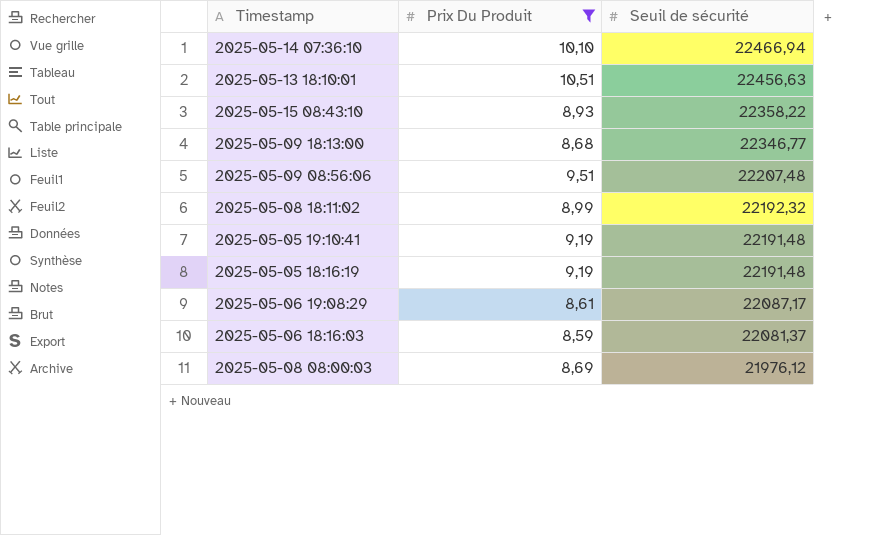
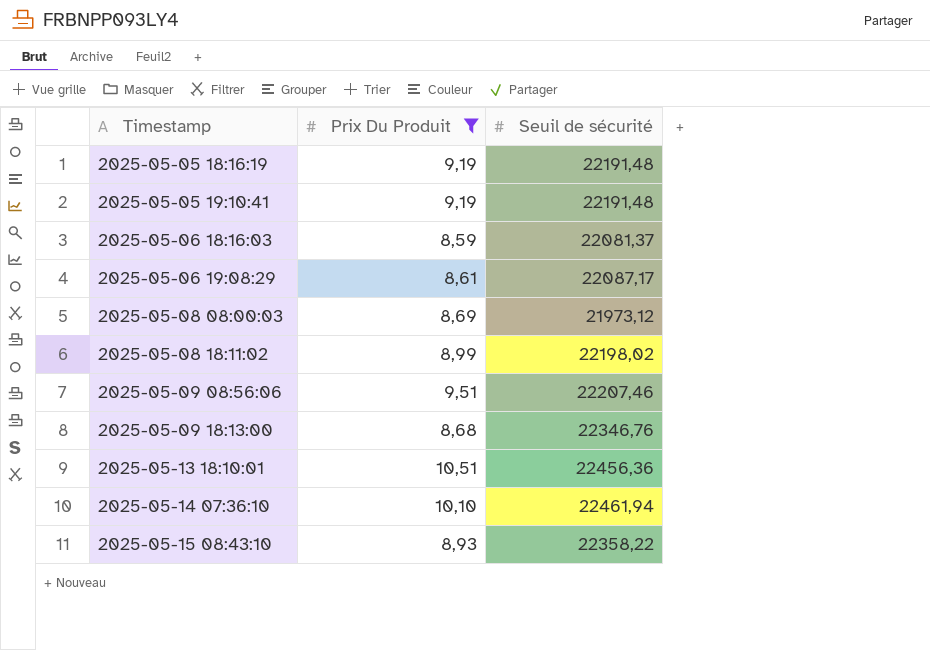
row order: Seuil de sécurité descending -> Timestamp ascending
2025-05-08 08:00:03 | Seuil de sécurité: 21976,12 -> 21973,12
2025-05-08 18:11:02 | Seuil de sécurité: 22192,32 -> 22198,02
2025-05-09 08:56:06 | Seuil de sécurité: 22207,48 -> 22207,46
2025-05-09 18:13:00 | Seuil de sécurité: 22346,77 -> 22346,76
2025-05-13 18:10:01 | Seuil de sécurité: 22456,63 -> 22456,36
2025-05-14 07:36:10 | Seuil de sécurité: 22466,94 -> 22461,94

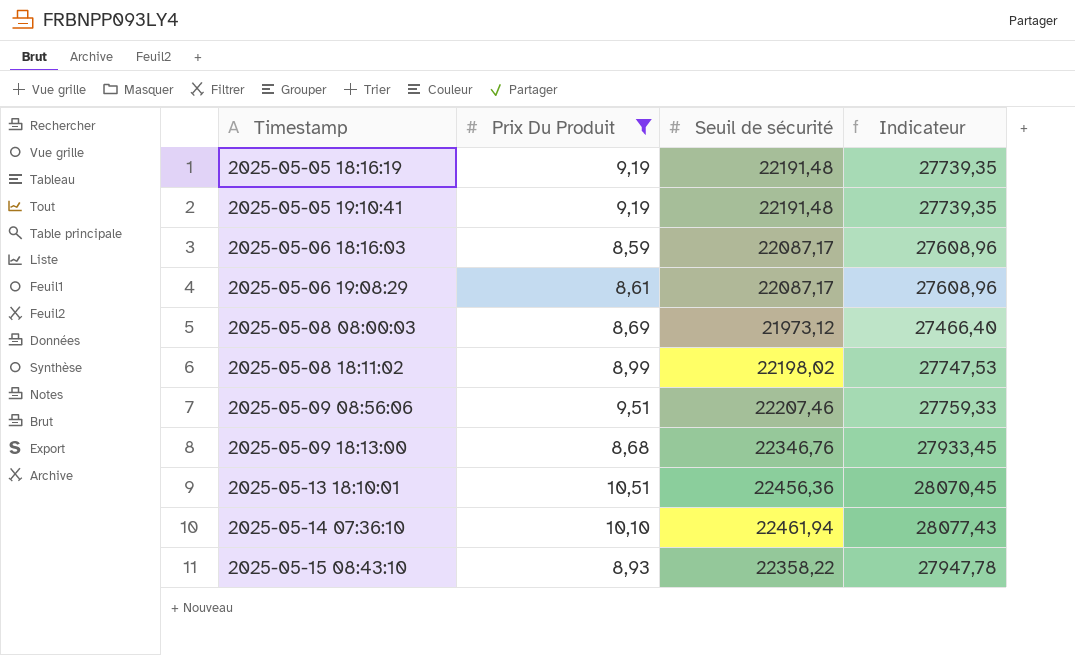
column Indicateur | formula: none -> [Seuil de sécurité] * 1,25
2025-05-06 18:16:03 | Seuil de sécurité: 22081,37 -> 22087,17

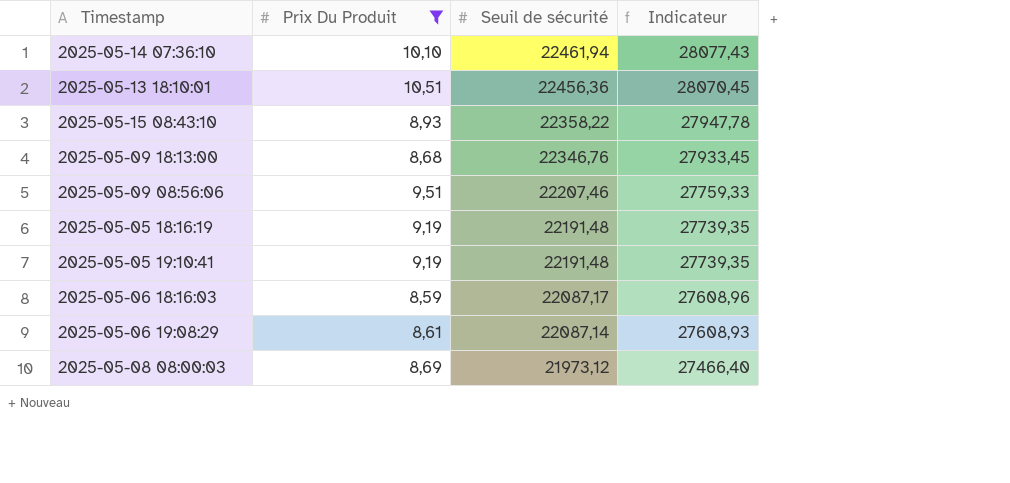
row order: Timestamp ascending -> Seuil de sécurité descending
row 2025-05-08 18:11:02: 8,99 | 22198,02 | 27747,53 -> none
2025-05-06 19:08:29 | Seuil de sécurité: 22087,17 -> 22087,14
2025-05-06 19:08:29 | Indicateur: 27608,96 -> 27608,93

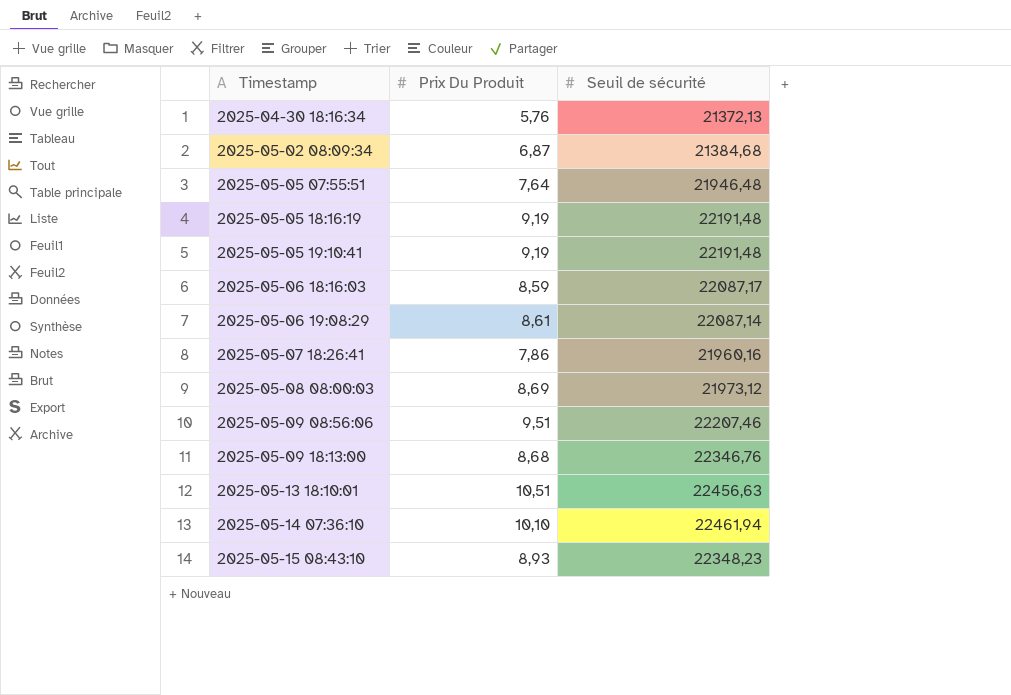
filter: Prix Du Produit >= 8,59 -> none
row order: Seuil de sécurité descending -> Timestamp ascending
column Indicateur | formula: [Seuil de sécurité] * 1,25 -> none
2025-05-13 18:10:01 | Seuil de sécurité: 22456,36 -> 22456,63
2025-05-15 08:43:10 | Seuil de sécurité: 22358,22 -> 22348,23

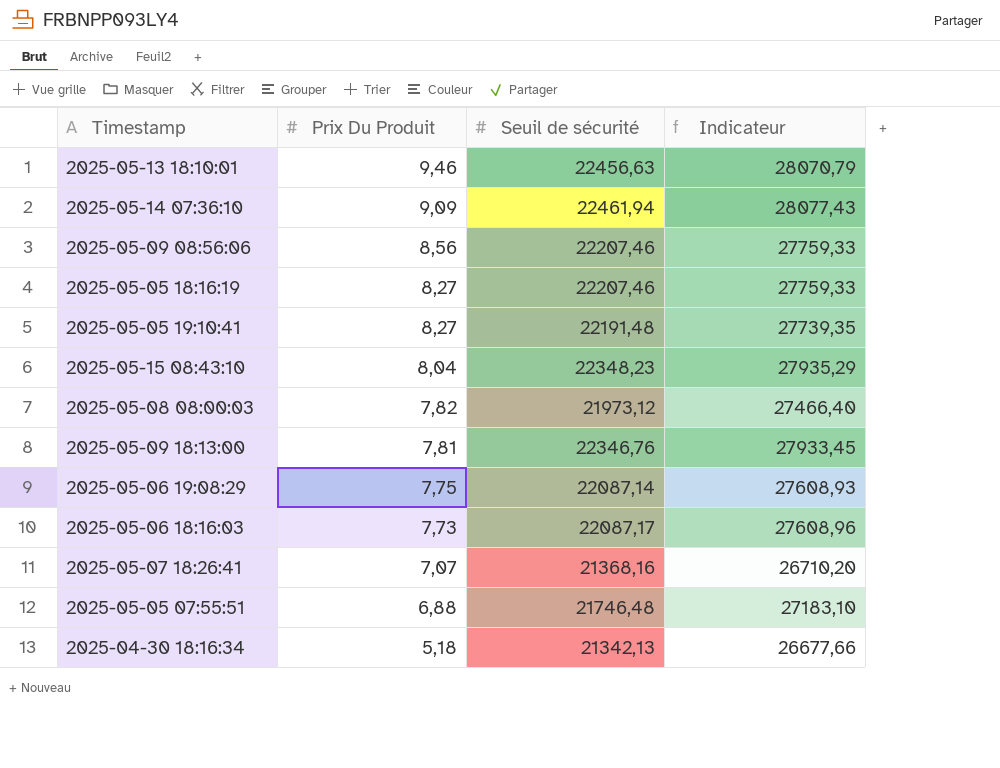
row order: Timestamp ascending -> Prix Du Produit descending
column Indicateur | formula: none -> [Seuil de sécurité] * 1,25
row 2025-05-02 08:09:34: 6,87 | 21384,68 -> none
2025-05-13 18:10:01 | Prix Du Produit: 10,51 -> 9,46
2025-05-14 07:36:10 | Prix Du Produit: 10,10 -> 9,09
2025-05-09 08:56:06 | Prix Du Produit: 9,51 -> 8,56
2025-05-05 18:16:19 | Prix Du Produit: 9,19 -> 8,27
2025-05-05 18:16:19 | Seuil de sécurité: 22191,48 -> 22207,46
2025-05-05 19:10:41 | Prix Du Produit: 9,19 -> 8,27
2025-05-15 08:43:10 | Prix Du Produit: 8,93 -> 8,04
2025-05-08 08:00:03 | Prix Du Produit: 8,69 -> 7,82
2025-05-09 18:13:00 | Prix Du Produit: 8,68 -> 7,81
2025-05-06 19:08:29 | Prix Du Produit: 8,61 -> 7,75
2025-05-06 18:16:03 | Prix Du Produit: 8,59 -> 7,73
2025-05-07 18:26:41 | Prix Du Produit: 7,86 -> 7,07
2025-05-07 18:26:41 | Seuil de sécurité: 21960,16 -> 21368,16
2025-05-05 07:55:51 | Prix Du Produit: 7,64 -> 6,88
2025-05-05 07:55:51 | Seuil de sécurité: 21946,48 -> 21746,48
2025-04-30 18:16:34 | Prix Du Produit: 5,76 -> 5,18
2025-04-30 18:16:34 | Seuil de sécurité: 21372,13 -> 21342,13

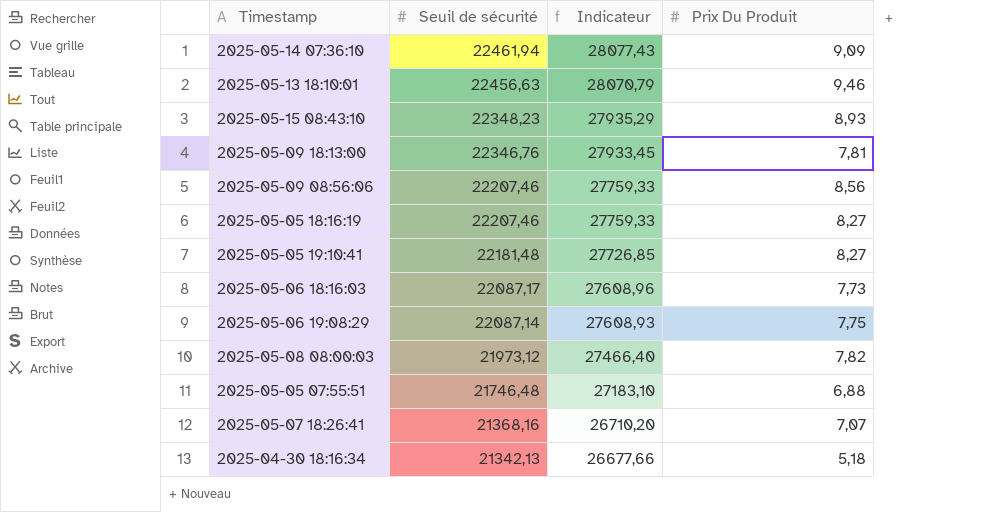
row order: Prix Du Produit descending -> Seuil de sécurité descending
column Prix Du Produit | position: 2 -> 4
2025-05-15 08:43:10 | Prix Du Produit: 8,04 -> 8,93
2025-05-05 19:10:41 | Seuil de sécurité: 22191,48 -> 22181,48
2025-05-05 19:10:41 | Indicateur: 27739,35 -> 27726,85

